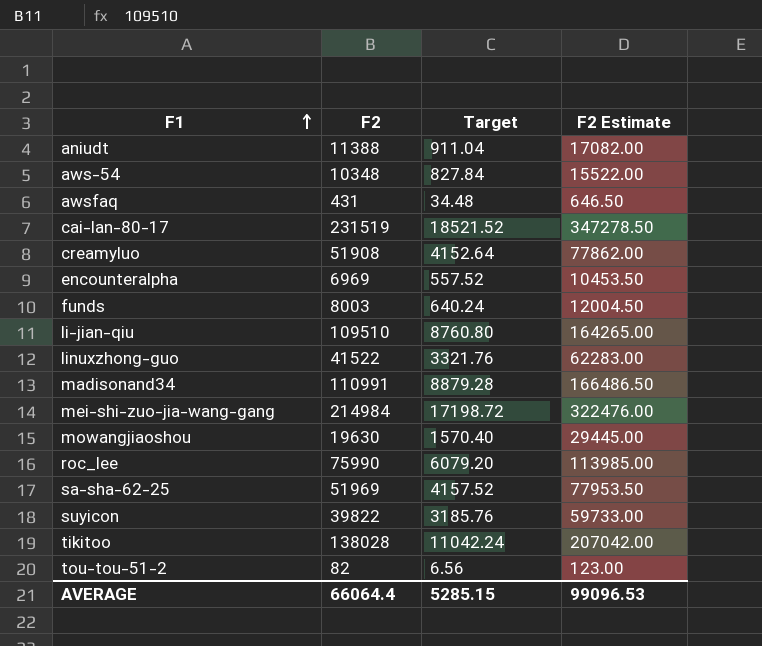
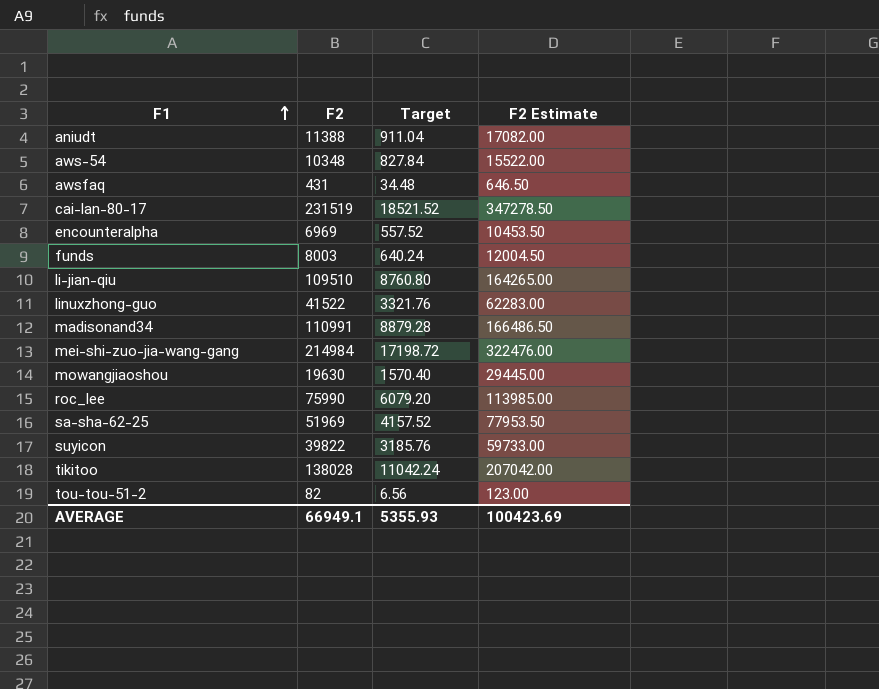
row creamyluo: 51908 | 4152.64 | 77862.00 -> none
AVERAGE | F2: 66064.4 -> 66949.1
AVERAGE | Target: 5285.15 -> 5355.93
AVERAGE | F2 Estimate: 99096.53 -> 100423.69

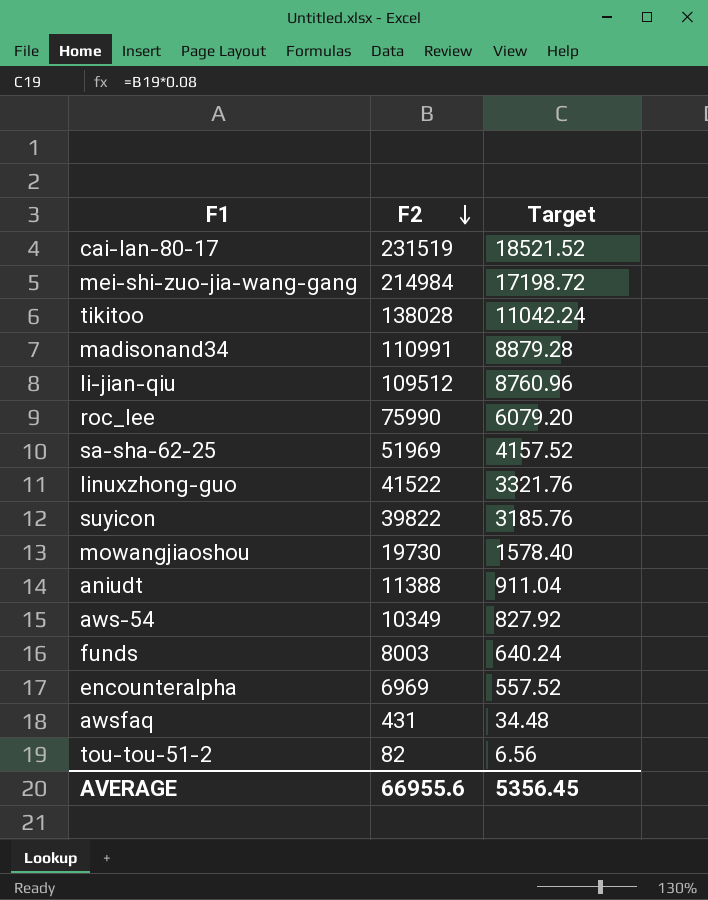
row order: F1 ascending -> F2 descending
column F2 Estimate | formula: [F2] * 1.5 -> none
li-jian-qiu | F2: 109510 -> 109512
li-jian-qiu | Target: 8760.80 -> 8760.96
mowangjiaoshou | F2: 19630 -> 19730
mowangjiaoshou | Target: 1570.40 -> 1578.40
aws-54 | F2: 10348 -> 10349
aws-54 | Target: 827.84 -> 827.92
AVERAGE | F2: 66949.1 -> 66955.6
AVERAGE | Target: 5355.93 -> 5356.45

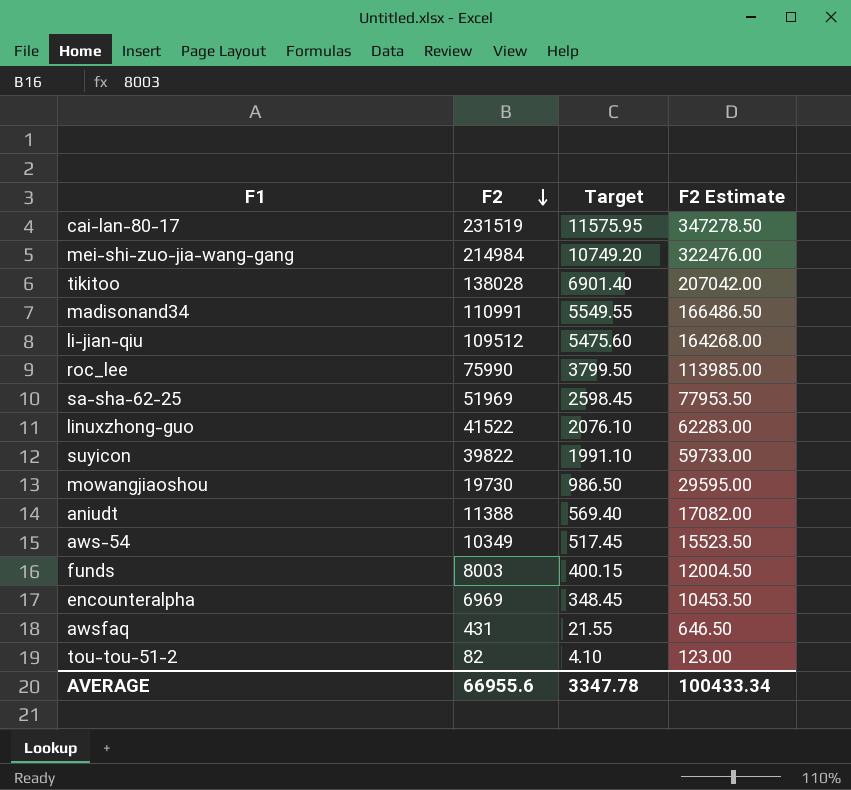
column Target | formula: [F2] * 0.08 -> [F2] * 0.05
column F2 Estimate | formula: none -> [F2] * 1.5
AVERAGE | Target: 5356.45 -> 3347.78

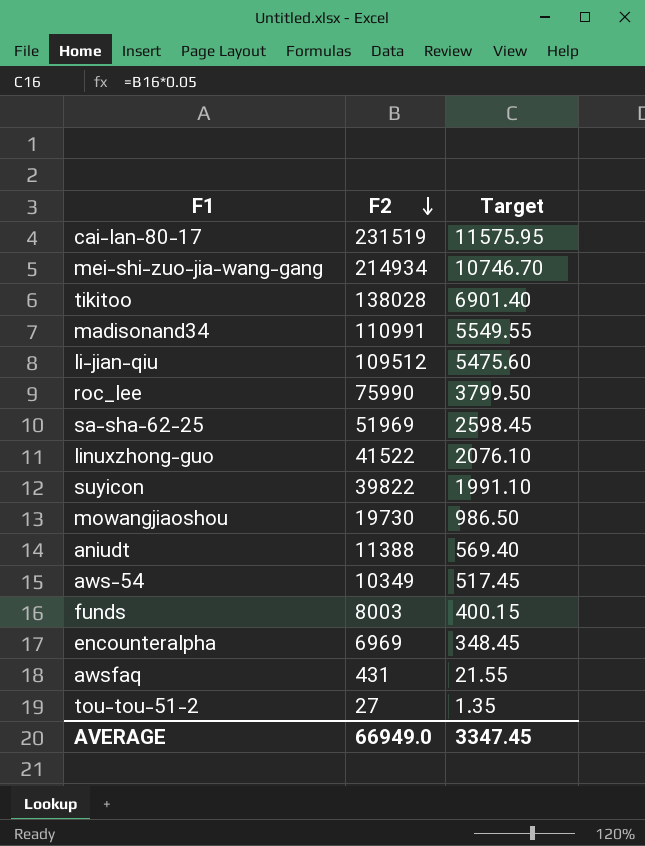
column F2 Estimate | formula: [F2] * 1.5 -> none
mei-shi-zuo-jia-wang-gang | F2: 214984 -> 214934
mei-shi-zuo-jia-wang-gang | Target: 10749.20 -> 10746.70
tou-tou-51-2 | F2: 82 -> 27
tou-tou-51-2 | Target: 4.10 -> 1.35
AVERAGE | F2: 66955.6 -> 66949.0
AVERAGE | Target: 3347.78 -> 3347.45

